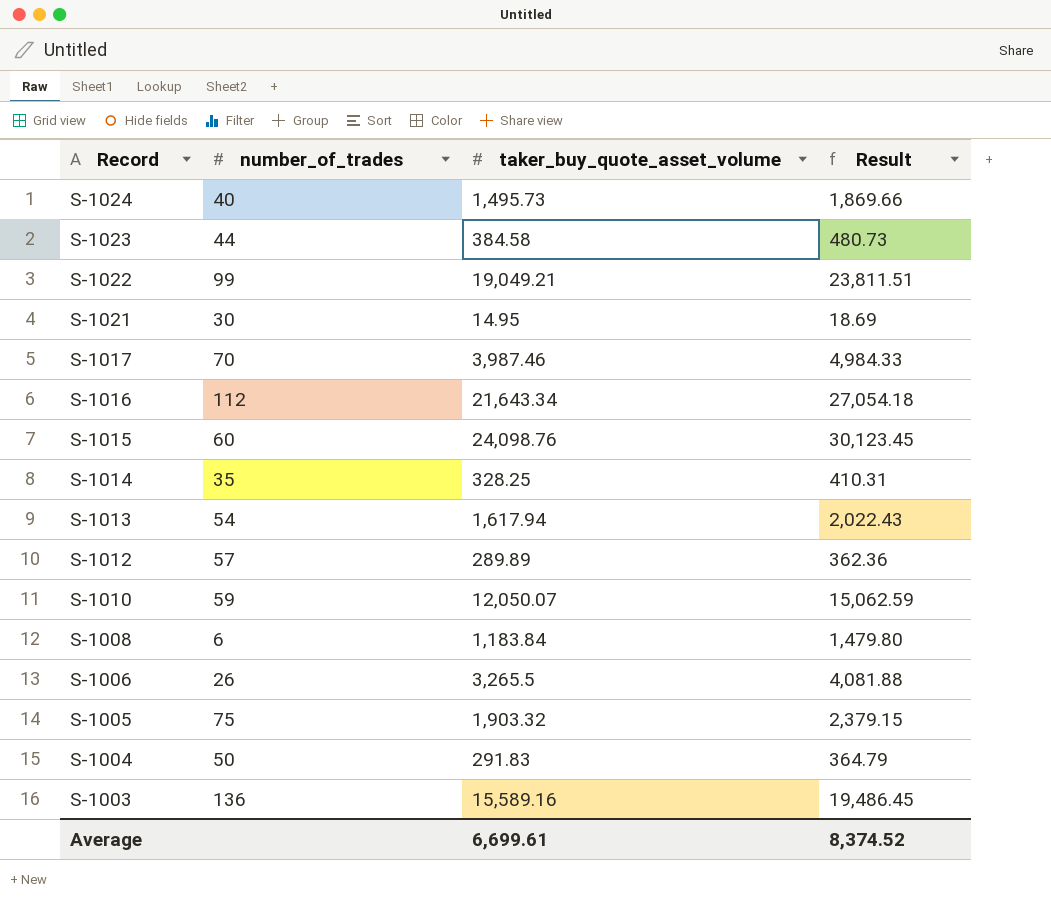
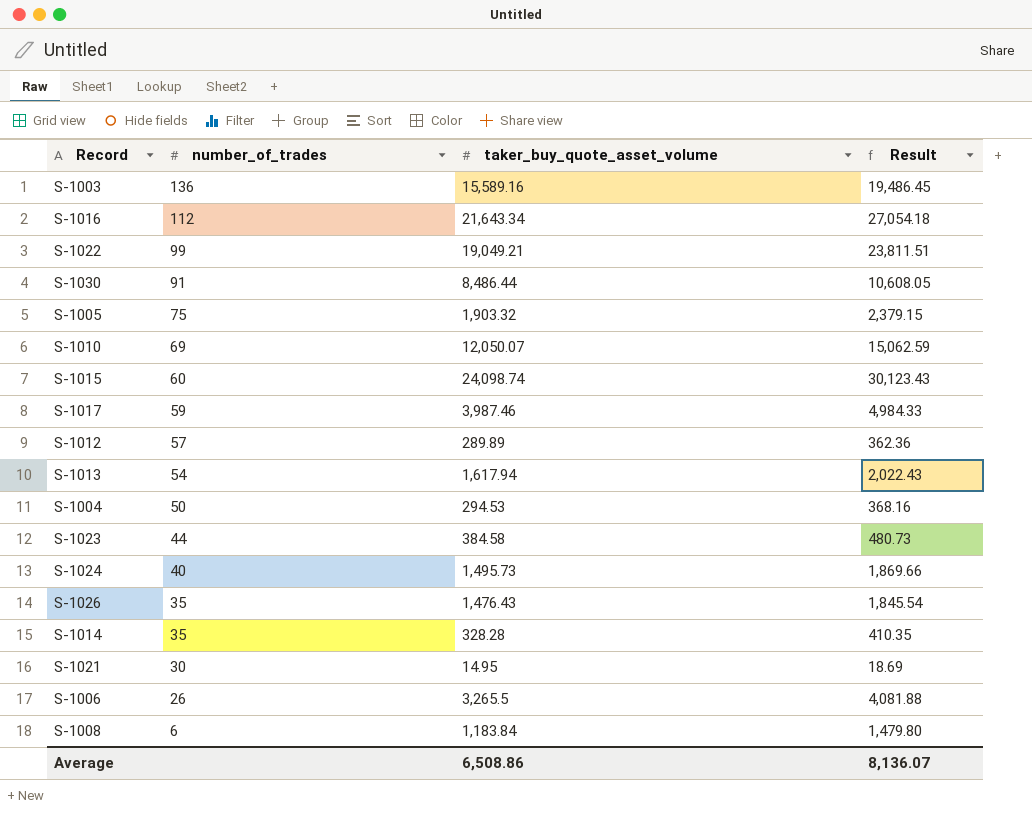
row order: Record descending -> number_of_trades descending
row S-1030: none -> 91 | 8,486.44 | 10,608.05
S-1010 | number_of_trades: 59 -> 69
S-1015 | taker_buy_quote_asset_volume: 24,098.76 -> 24,098.74
S-1015 | Result: 30,123.45 -> 30,123.43
S-1017 | number_of_trades: 70 -> 59
S-1004 | taker_buy_quote_asset_volume: 291.83 -> 294.53
S-1004 | Result: 364.79 -> 368.16
row S-1026: none -> 35 | 1,476.43 | 1,845.54
S-1014 | taker_buy_quote_asset_volume: 328.25 -> 328.28
S-1014 | Result: 410.31 -> 410.35
Average | taker_buy_quote_asset_volume: 6,699.61 -> 6,508.86
Average | Result: 8,374.52 -> 8,136.07

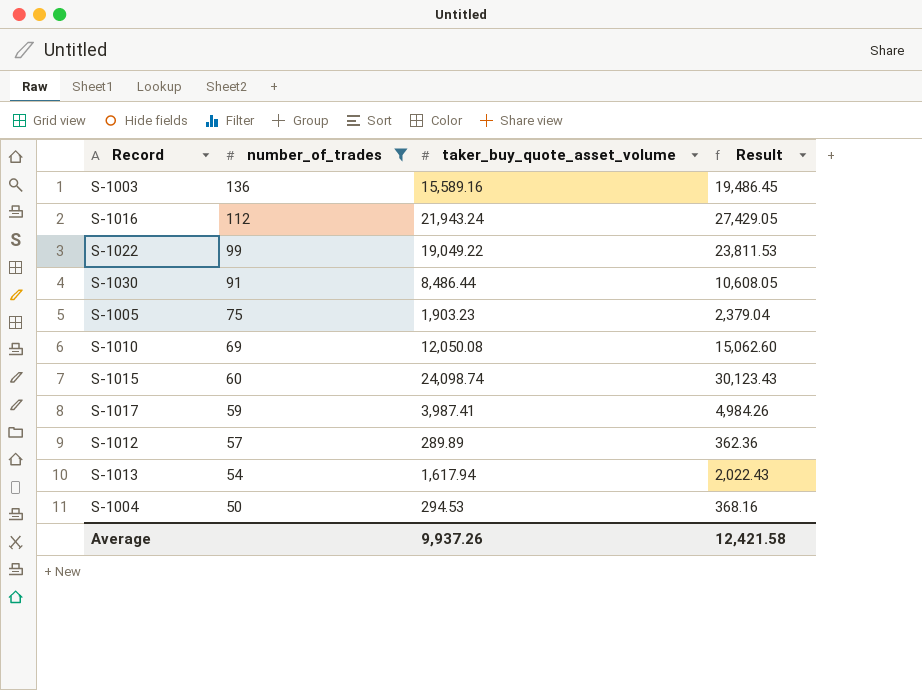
filter: none -> number_of_trades >= 50
S-1016 | taker_buy_quote_asset_volume: 21,643.34 -> 21,943.24
S-1016 | Result: 27,054.18 -> 27,429.05
S-1022 | taker_buy_quote_asset_volume: 19,049.21 -> 19,049.22
S-1022 | Result: 23,811.51 -> 23,811.53
S-1005 | taker_buy_quote_asset_volume: 1,903.32 -> 1,903.23
S-1005 | Result: 2,379.15 -> 2,379.04
S-1010 | taker_buy_quote_asset_volume: 12,050.07 -> 12,050.08
S-1010 | Result: 15,062.59 -> 15,062.60
S-1017 | taker_buy_quote_asset_volume: 3,987.46 -> 3,987.41
S-1017 | Result: 4,984.33 -> 4,984.26
Average | taker_buy_quote_asset_volume: 6,508.86 -> 9,937.26
Average | Result: 8,136.07 -> 12,421.58

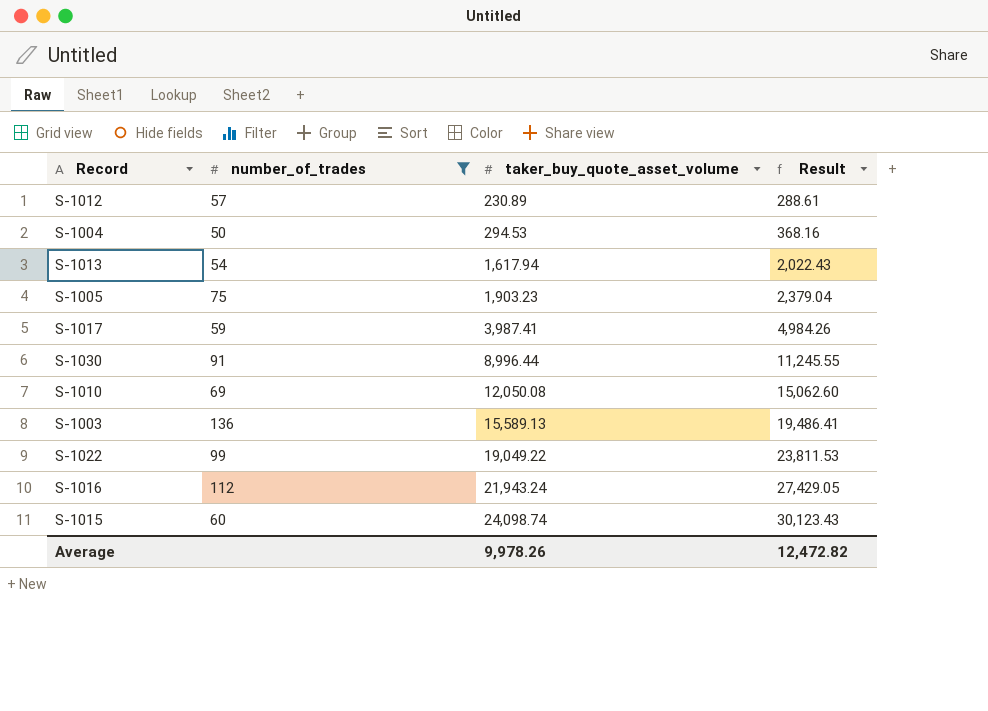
row order: number_of_trades descending -> taker_buy_quote_asset_volume ascending
S-1012 | taker_buy_quote_asset_volume: 289.89 -> 230.89
S-1012 | Result: 362.36 -> 288.61
S-1030 | taker_buy_quote_asset_volume: 8,486.44 -> 8,996.44
S-1030 | Result: 10,608.05 -> 11,245.55
S-1003 | taker_buy_quote_asset_volume: 15,589.16 -> 15,589.13
S-1003 | Result: 19,486.45 -> 19,486.41
Average | taker_buy_quote_asset_volume: 9,937.26 -> 9,978.26
Average | Result: 12,421.58 -> 12,472.82

